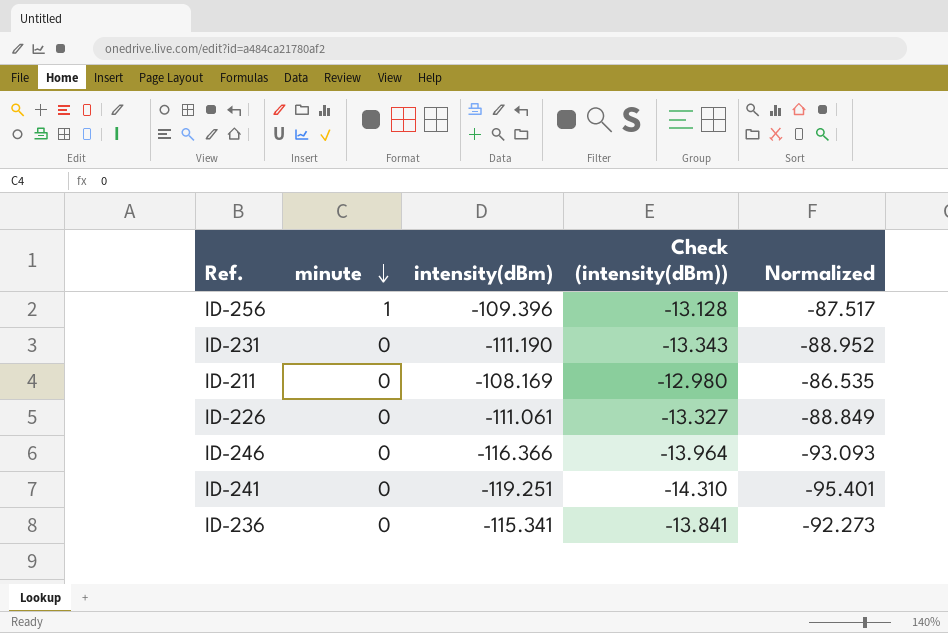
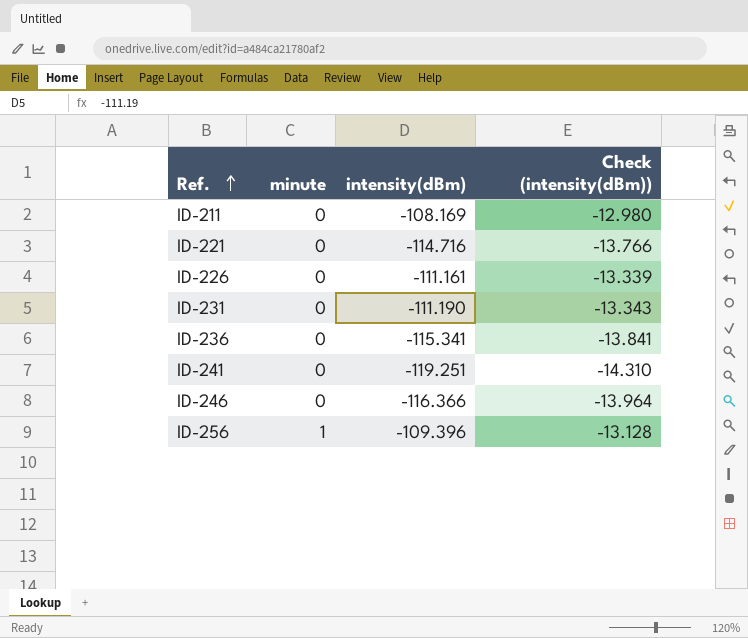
row order: minute descending -> Ref. ascending
column Normalized | formula: [intensity(dBm)] * 0.8 -> none
row ID-221: none -> 0 | -114.716 | -13.766
ID-226 | intensity(dBm): -111.061 -> -111.161
ID-226 | Check (intensity(dBm)): -13.327 -> -13.339

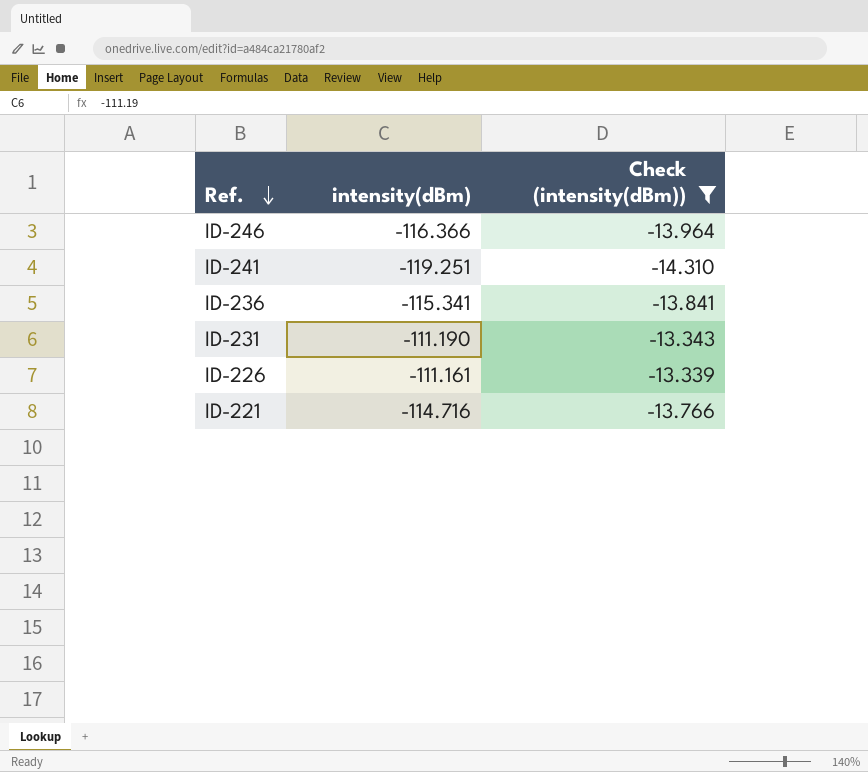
filter: none -> Check (intensity(dBm)) <= -13.339
row order: Ref. ascending -> Ref. descending
column minute | position: 2 -> none

